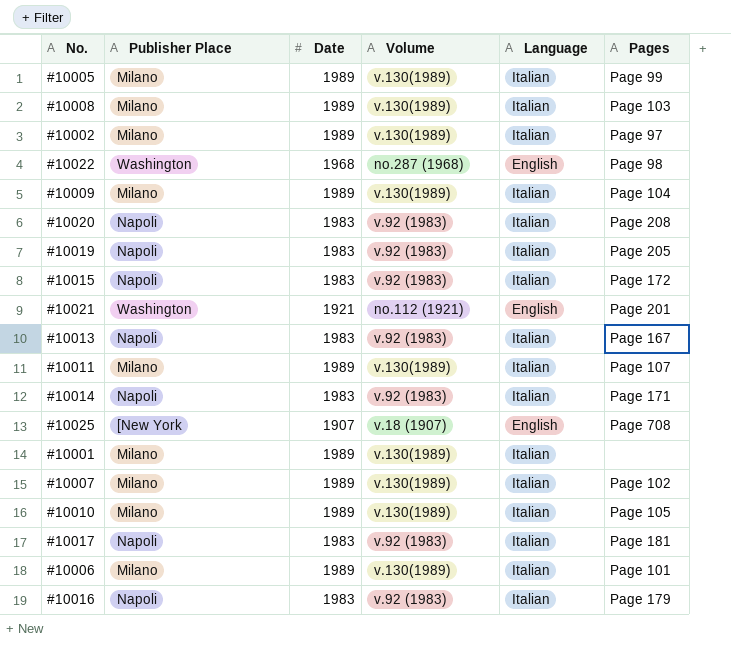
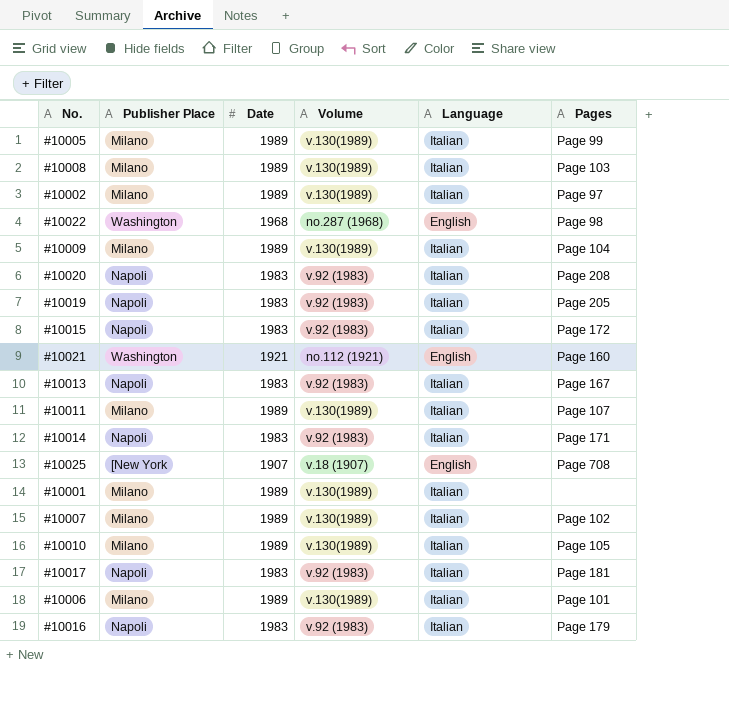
#10021 | Pages: Page 201 -> Page 160

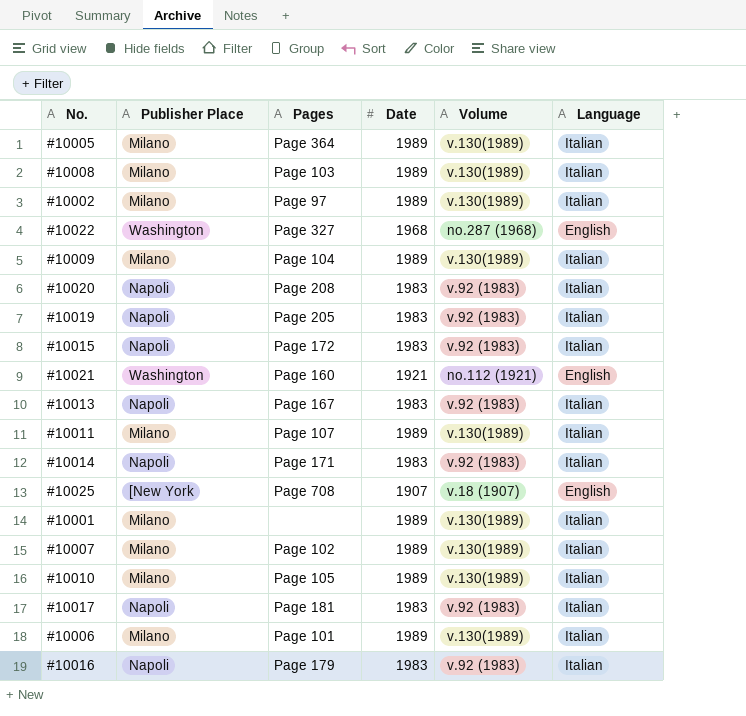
column Pages | position: 6 -> 3
#10005 | Pages: Page 99 -> Page 364
#10022 | Pages: Page 98 -> Page 327

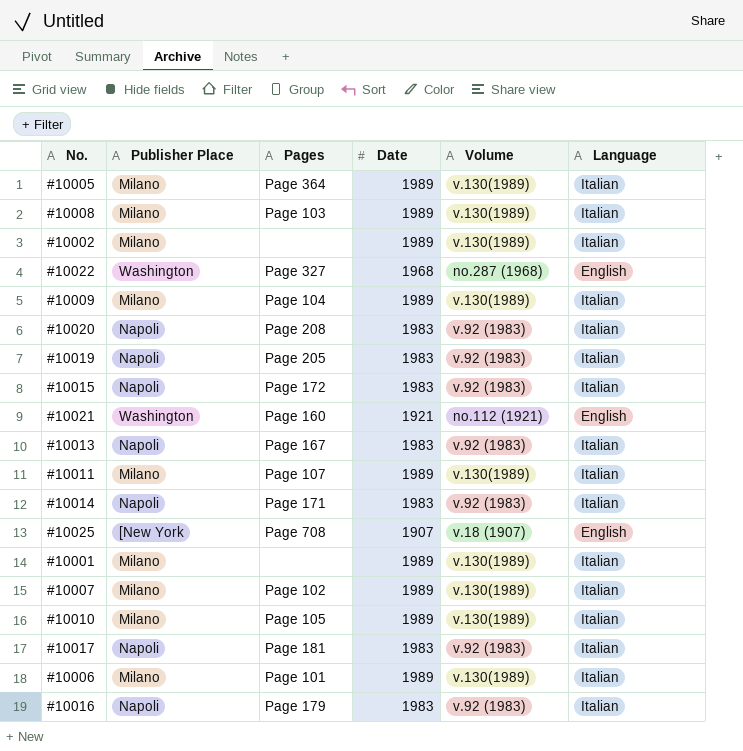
#10002 | Pages: Page 97 -> none

